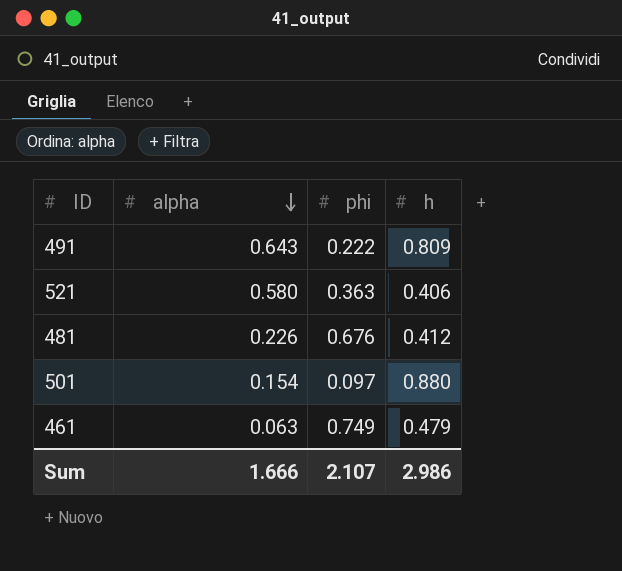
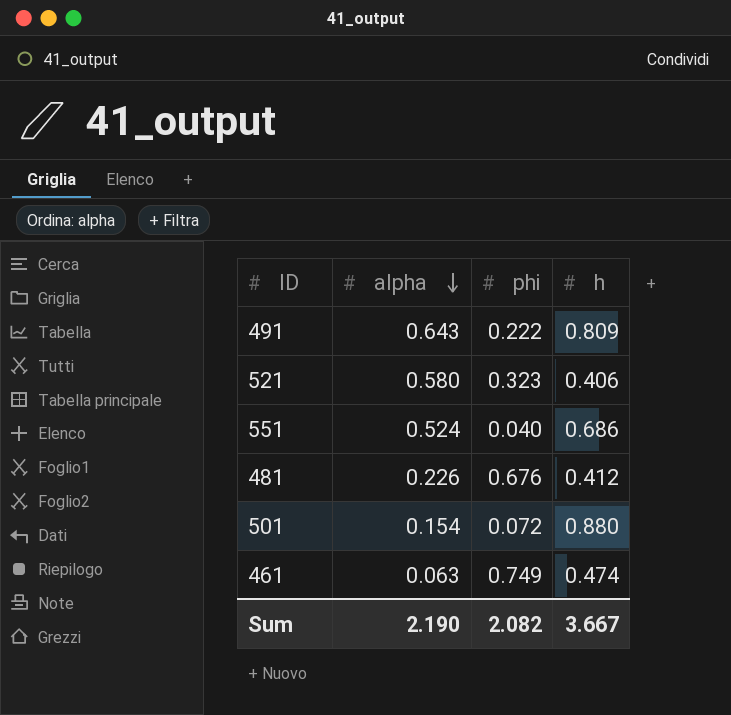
521 | phi: 0.363 -> 0.323
row 551: none -> 0.524 | 0.040 | 0.686
501 | phi: 0.097 -> 0.072
461 | h: 0.479 -> 0.474
Sum | alpha: 1.666 -> 2.190
Sum | phi: 2.107 -> 2.082
Sum | h: 2.986 -> 3.667

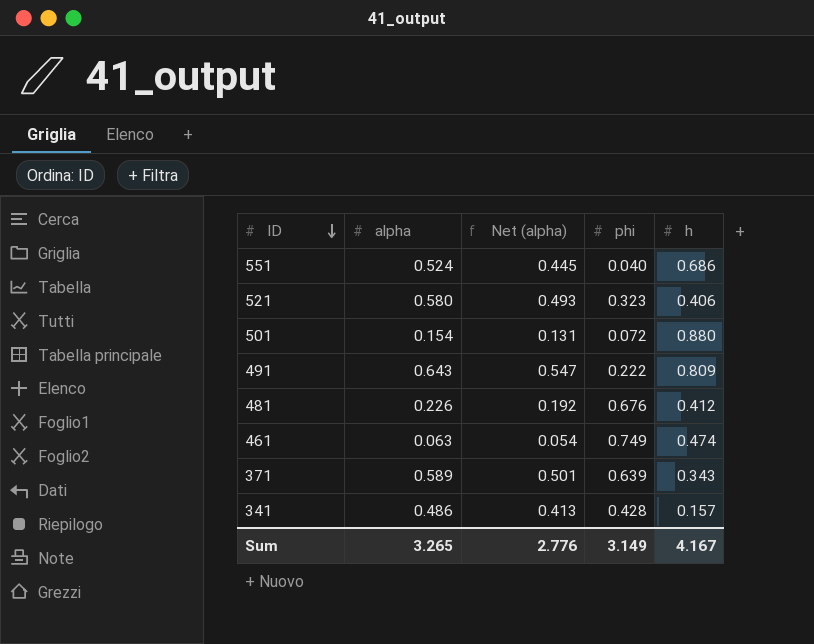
row order: alpha descending -> ID descending
column Net (alpha) | formula: none -> [alpha] * 0.85
row 371: none -> 0.589 | 0.501 | 0.639 | 0.343
row 341: none -> 0.486 | 0.413 | 0.428 | 0.157
Sum | alpha: 2.190 -> 3.265
Sum | phi: 2.082 -> 3.149
Sum | h: 3.667 -> 4.167

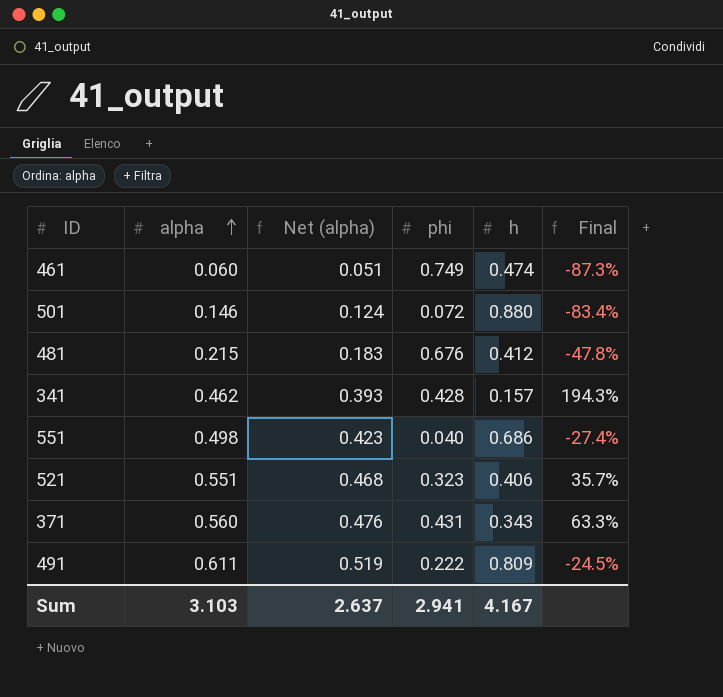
row order: ID descending -> alpha ascending
column Final | formula: none -> ([alpha] - [h]) / [h]
461 | alpha: 0.063 -> 0.060
461 | Net (alpha): 0.054 -> 0.051
501 | alpha: 0.154 -> 0.146
501 | Net (alpha): 0.131 -> 0.124
481 | alpha: 0.226 -> 0.215
481 | Net (alpha): 0.192 -> 0.183
341 | alpha: 0.486 -> 0.462
341 | Net (alpha): 0.413 -> 0.393
551 | alpha: 0.524 -> 0.498
551 | Net (alpha): 0.445 -> 0.423
521 | alpha: 0.580 -> 0.551
521 | Net (alpha): 0.493 -> 0.468
371 | alpha: 0.589 -> 0.560
371 | Net (alpha): 0.501 -> 0.476
371 | phi: 0.639 -> 0.431
491 | alpha: 0.643 -> 0.611
491 | Net (alpha): 0.547 -> 0.519
Sum | alpha: 3.265 -> 3.103
Sum | Net (alpha): 2.776 -> 2.637
Sum | phi: 3.149 -> 2.941

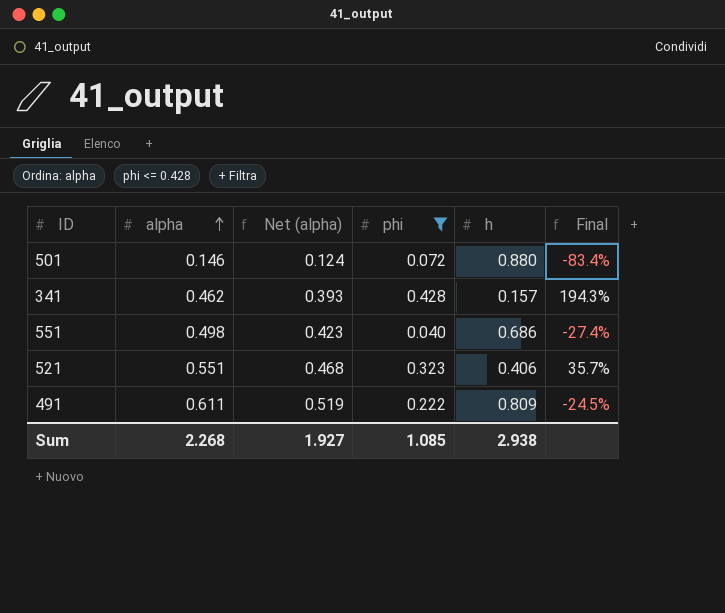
filter: none -> phi <= 0.428
Sum | alpha: 3.103 -> 2.268
Sum | Net (alpha): 2.637 -> 1.927
Sum | phi: 2.941 -> 1.085
Sum | h: 4.167 -> 2.938

